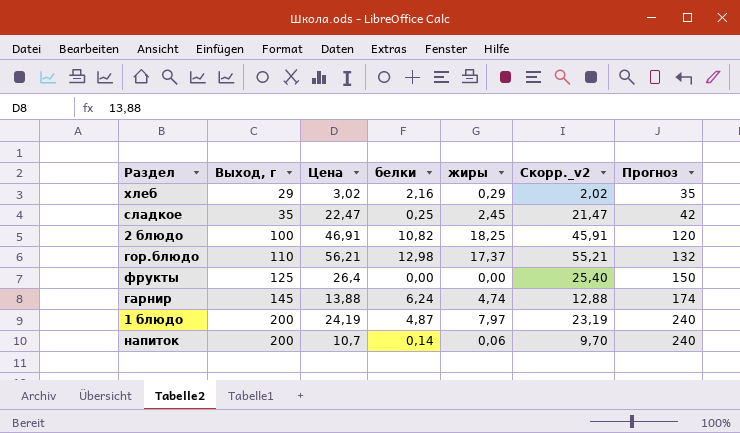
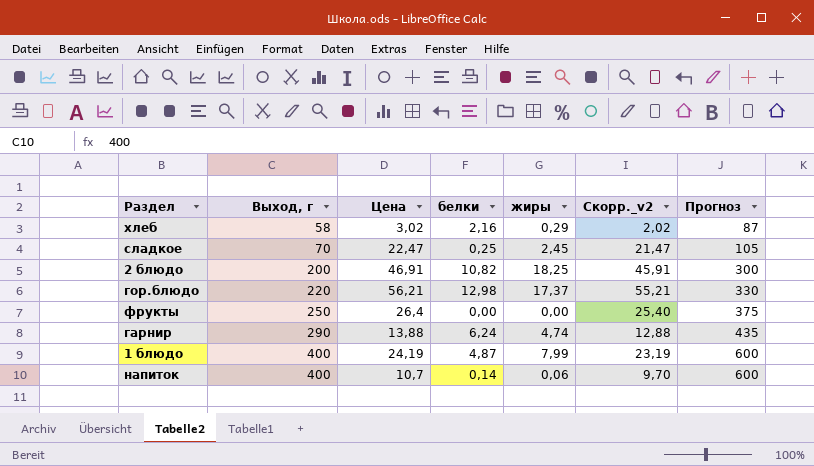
column Прогноз | formula: [Выход, г] * 1,2 -> [Выход, г] * 1,5
хлеб | Выход, г: 29 -> 58
сладкое | Выход, г: 35 -> 70
2 блюдо | Выход, г: 100 -> 200
гор.блюдо | Выход, г: 110 -> 220
фрукты | Выход, г: 125 -> 250
гарнир | Выход, г: 145 -> 290
1 блюдо | Выход, г: 200 -> 400
1 блюдо | жиры: 7,97 -> 7,99
напиток | Выход, г: 200 -> 400

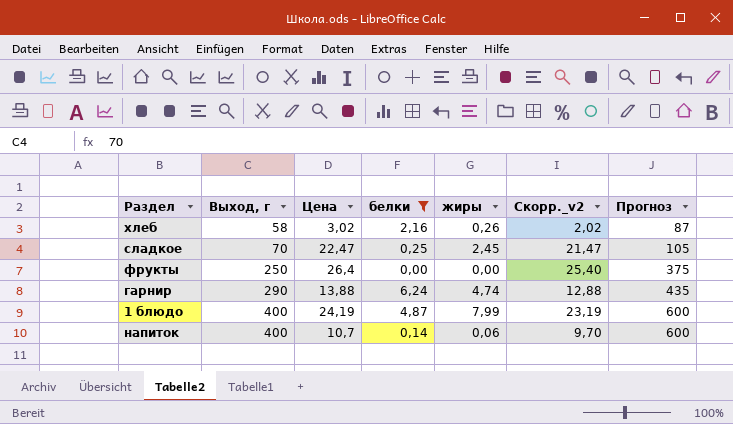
filter: none -> белки <= 6,24
хлеб | жиры: 0,29 -> 0,26

